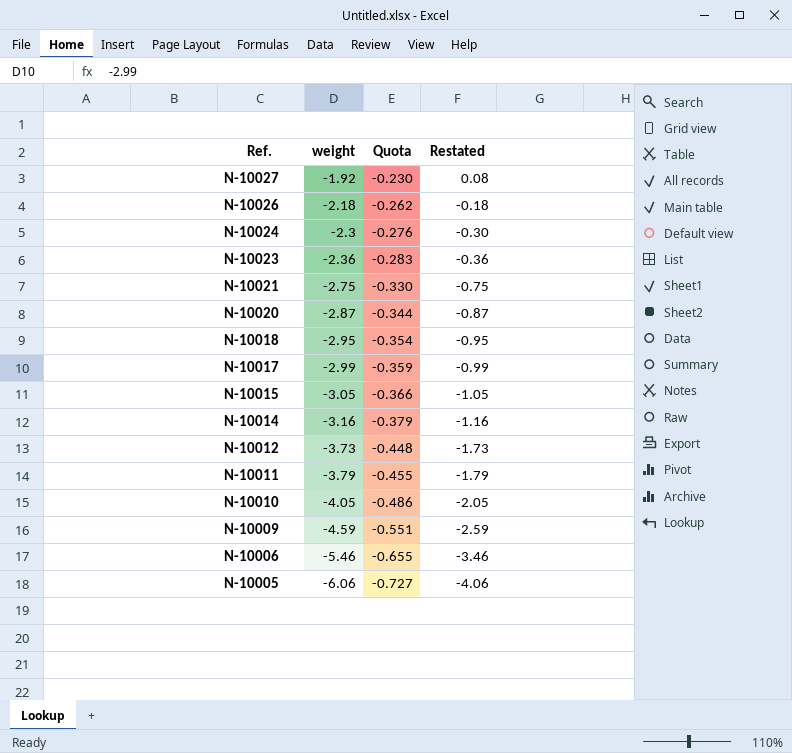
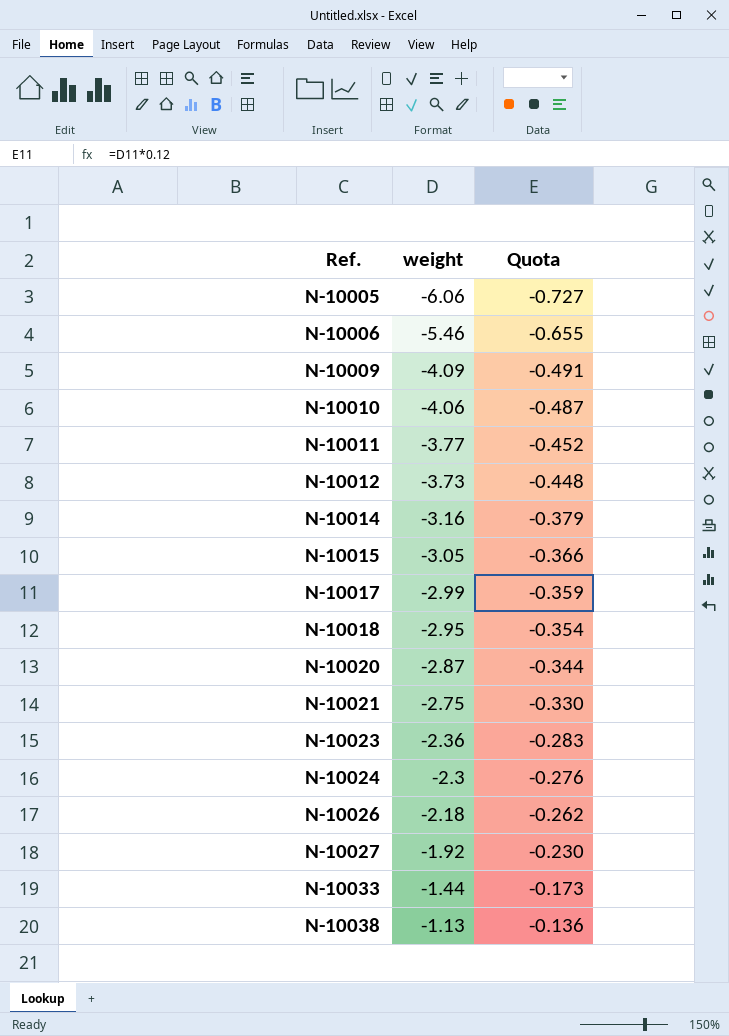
row order: Ref. descending -> Ref. ascending
column Restated | formula: [weight] + 2 -> none
N-10009 | weight: -4.59 -> -4.09
N-10009 | Quota: -0.551 -> -0.491
N-10010 | weight: -4.05 -> -4.06
N-10010 | Quota: -0.486 -> -0.487
N-10011 | weight: -3.79 -> -3.77
N-10011 | Quota: -0.455 -> -0.452
row N-10033: none -> -1.44 | -0.173
row N-10038: none -> -1.13 | -0.136

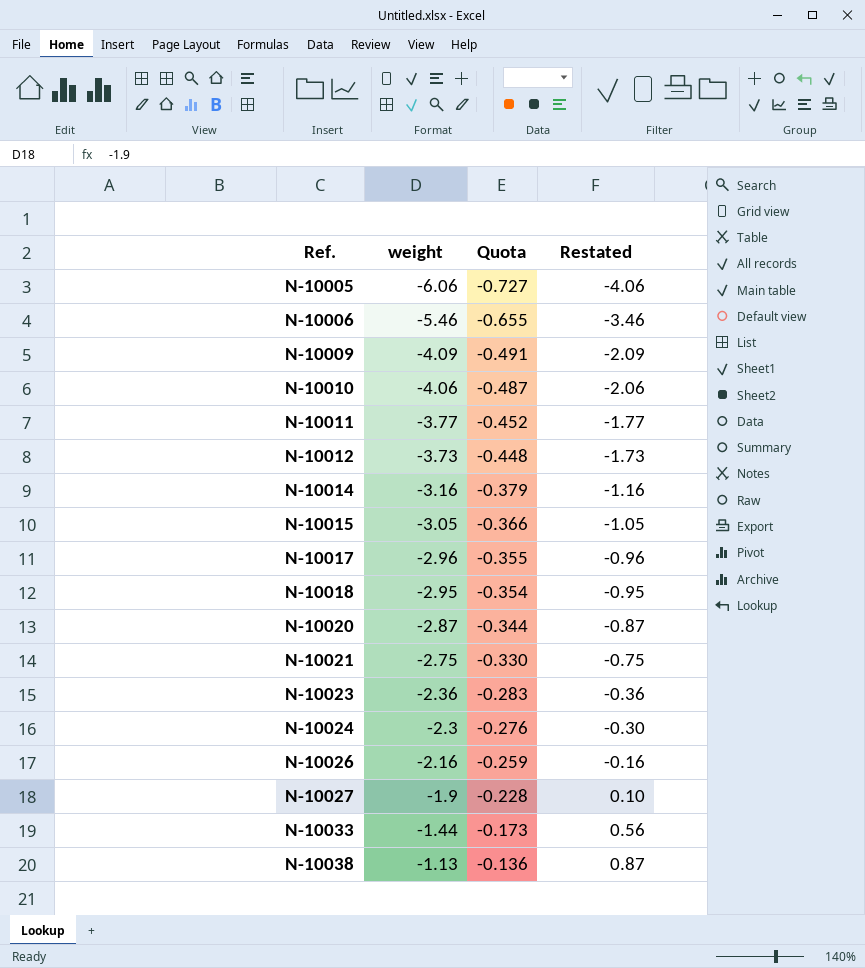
column Restated | formula: none -> [weight] + 2
N-10017 | weight: -2.99 -> -2.96
N-10017 | Quota: -0.359 -> -0.355
N-10026 | weight: -2.18 -> -2.16
N-10026 | Quota: -0.262 -> -0.259
N-10027 | weight: -1.92 -> -1.9
N-10027 | Quota: -0.230 -> -0.228

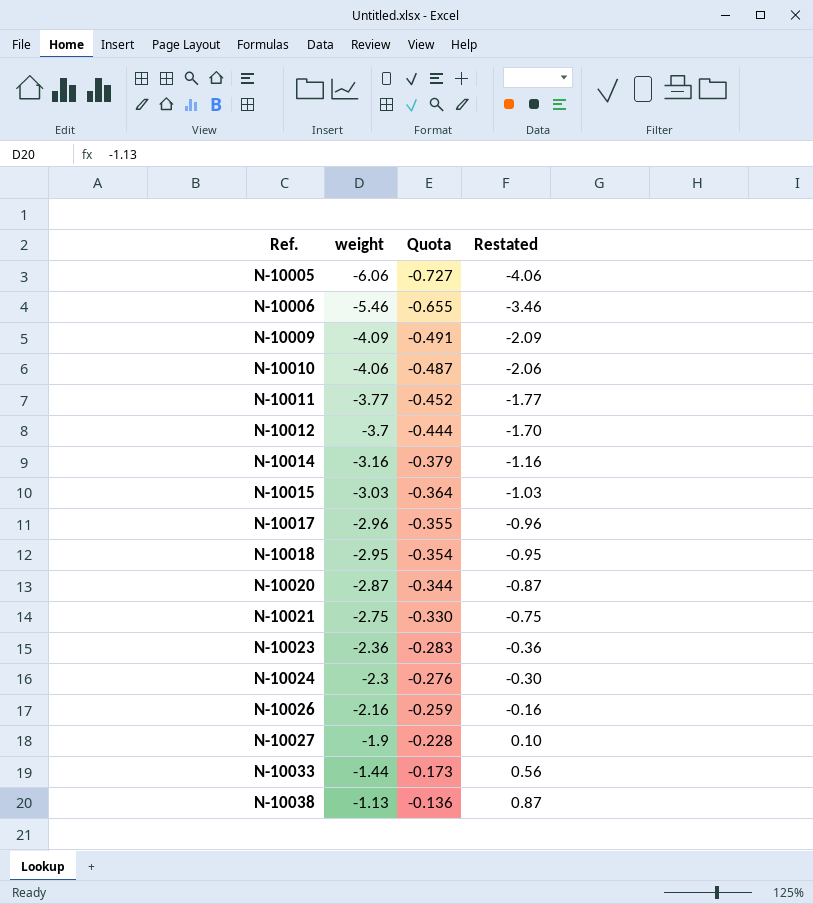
N-10012 | weight: -3.73 -> -3.7
N-10012 | Quota: -0.448 -> -0.444
N-10012 | Restated: -1.73 -> -1.70
N-10015 | weight: -3.05 -> -3.03
N-10015 | Quota: -0.366 -> -0.364
N-10015 | Restated: -1.05 -> -1.03

